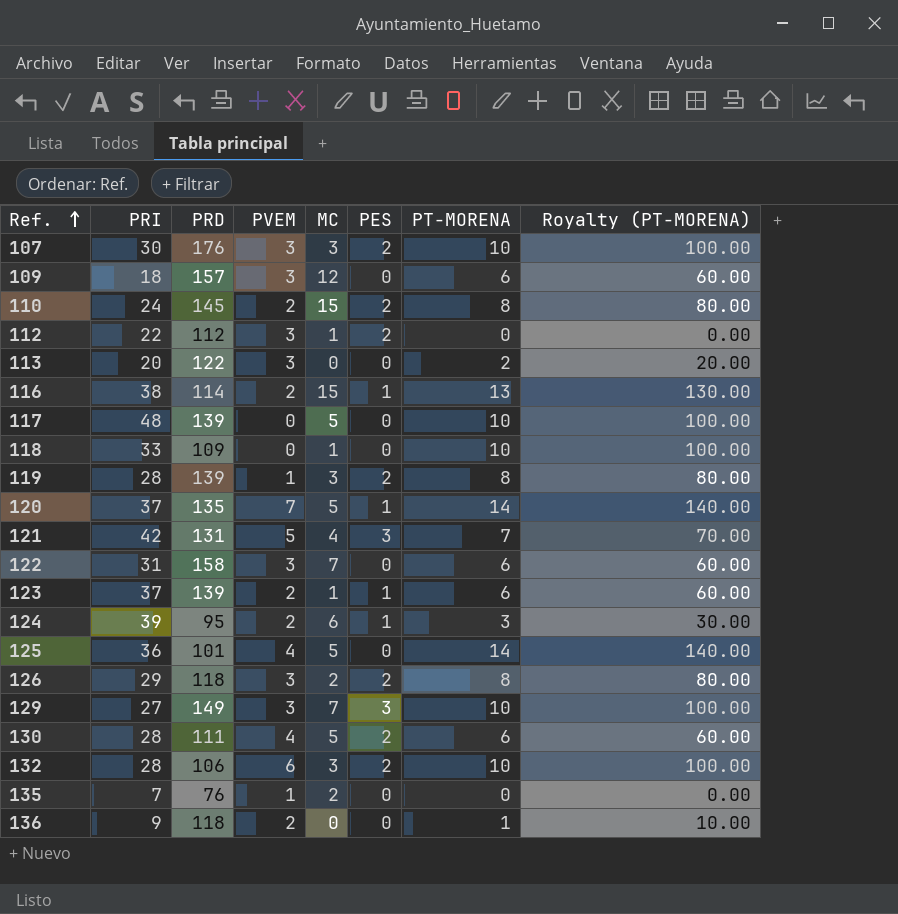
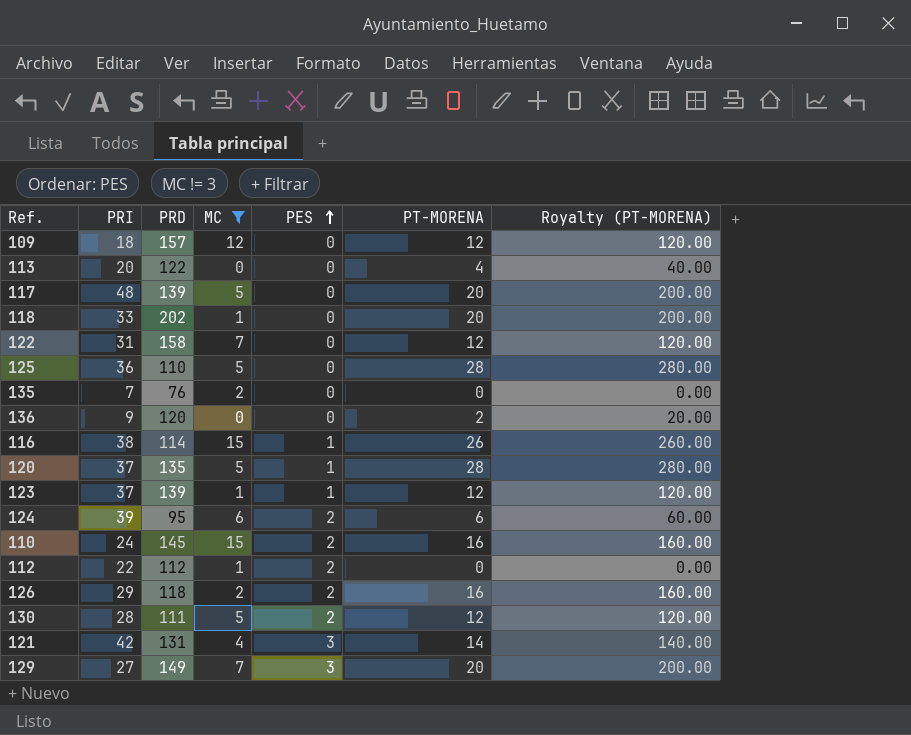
filter: none -> MC != 3
row order: Ref. ascending -> PES ascending
column PVEM | position: 4 -> none
109 | PT-MORENA: 6 -> 12
109 | Royalty (PT-MORENA): 60.00 -> 120.00
113 | PT-MORENA: 2 -> 4
113 | Royalty (PT-MORENA): 20.00 -> 40.00
117 | PT-MORENA: 10 -> 20
117 | Royalty (PT-MORENA): 100.00 -> 200.00
118 | PRD: 109 -> 202
118 | PT-MORENA: 10 -> 20
118 | Royalty (PT-MORENA): 100.00 -> 200.00
122 | PT-MORENA: 6 -> 12
122 | Royalty (PT-MORENA): 60.00 -> 120.00
125 | PRD: 101 -> 110
125 | PT-MORENA: 14 -> 28
125 | Royalty (PT-MORENA): 140.00 -> 280.00
136 | PRD: 118 -> 120
136 | PT-MORENA: 1 -> 2
136 | Royalty (PT-MORENA): 10.00 -> 20.00
116 | PT-MORENA: 13 -> 26
116 | Royalty (PT-MORENA): 130.00 -> 260.00
120 | PT-MORENA: 14 -> 28
120 | Royalty (PT-MORENA): 140.00 -> 280.00
123 | PT-MORENA: 6 -> 12
123 | Royalty (PT-MORENA): 60.00 -> 120.00
124 | PES: 1 -> 2
124 | PT-MORENA: 3 -> 6
124 | Royalty (PT-MORENA): 30.00 -> 60.00
110 | PT-MORENA: 8 -> 16
110 | Royalty (PT-MORENA): 80.00 -> 160.00
126 | PT-MORENA: 8 -> 16
126 | Royalty (PT-MORENA): 80.00 -> 160.00
130 | PT-MORENA: 6 -> 12
130 | Royalty (PT-MORENA): 60.00 -> 120.00
121 | PT-MORENA: 7 -> 14
121 | Royalty (PT-MORENA): 70.00 -> 140.00
129 | PT-MORENA: 10 -> 20
129 | Royalty (PT-MORENA): 100.00 -> 200.00

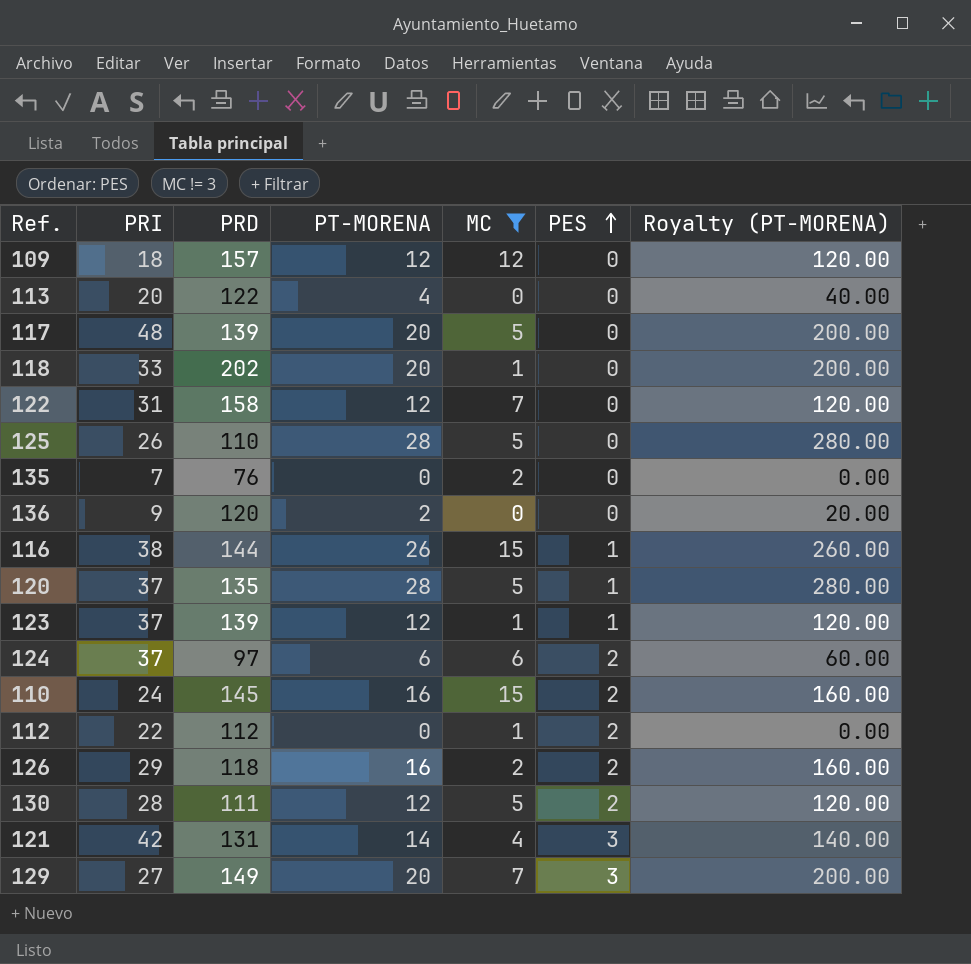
column PT-MORENA | position: 6 -> 4
125 | PRI: 36 -> 26
116 | PRD: 114 -> 144
124 | PRI: 39 -> 37
124 | PRD: 95 -> 97

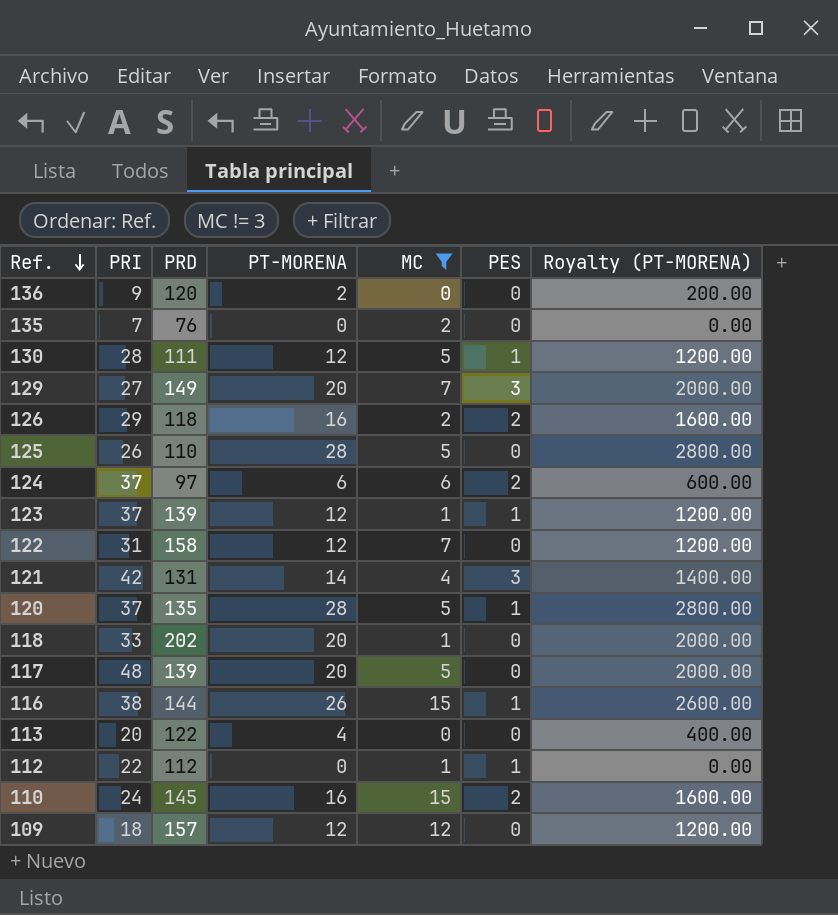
row order: PES ascending -> Ref. descending
column Royalty (PT-MORENA) | formula: [PT-MORENA] * 10 -> [PT-MORENA] * 100
130 | PES: 2 -> 1
112 | PES: 2 -> 1

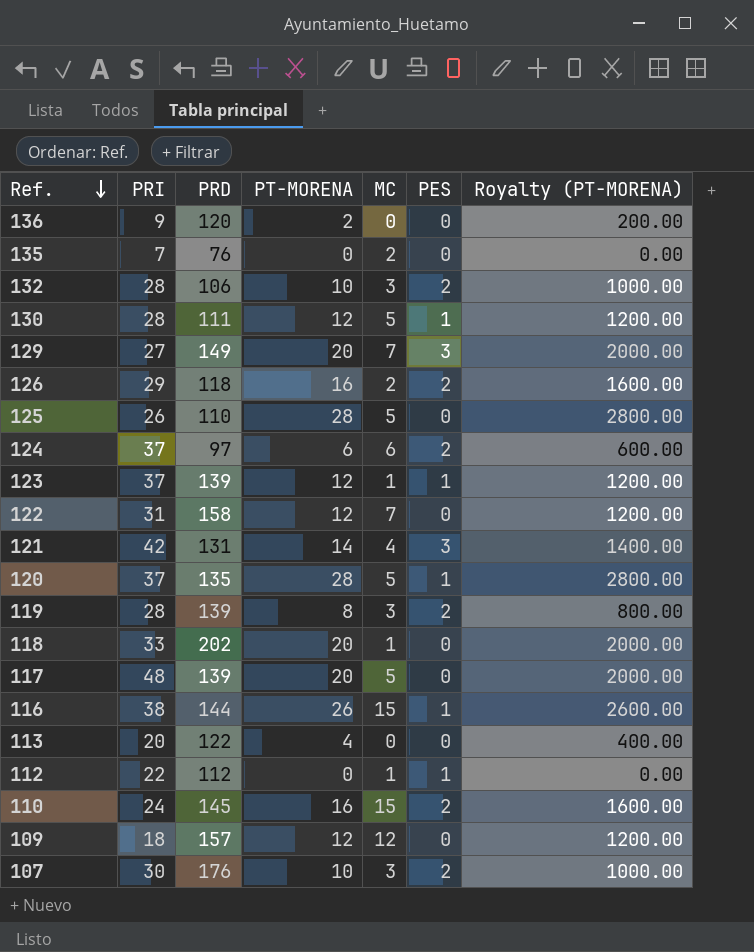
filter: MC != 3 -> none

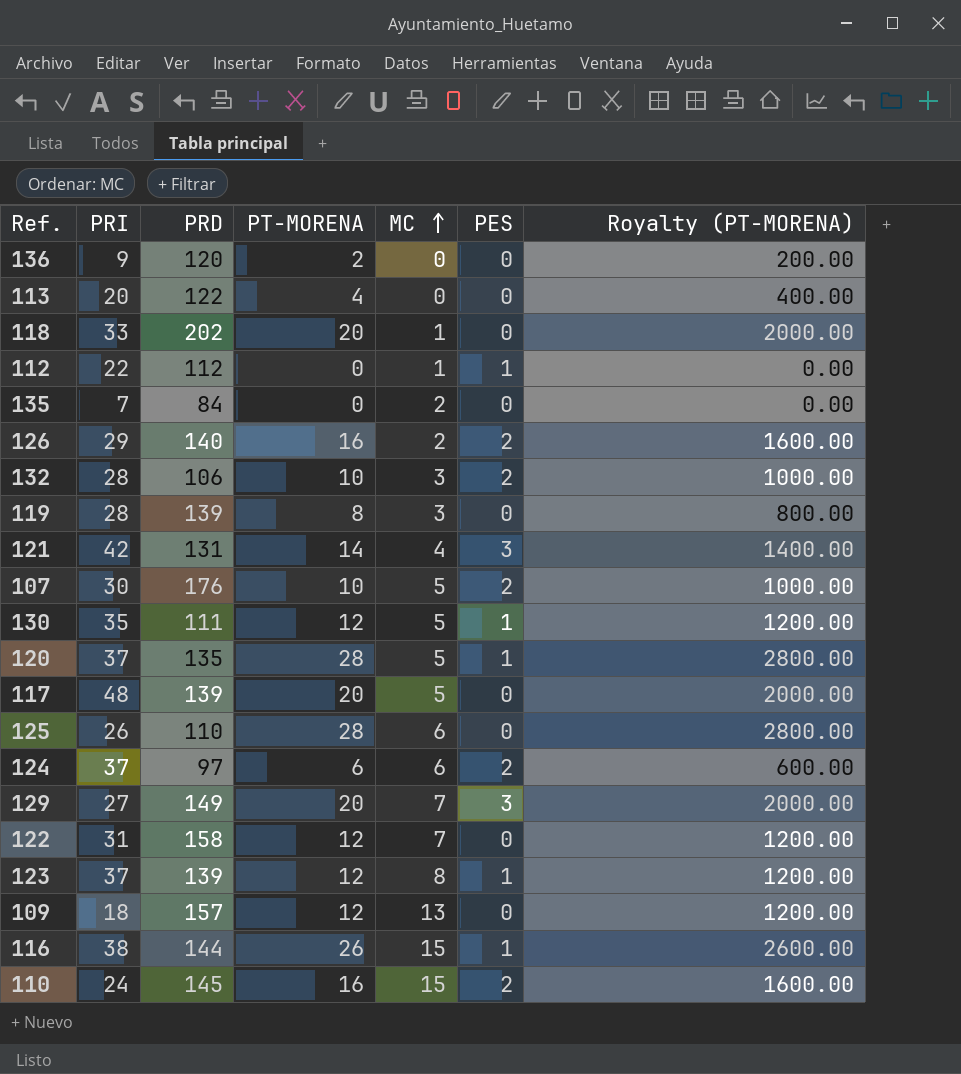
row order: Ref. descending -> MC ascending
135 | PRD: 76 -> 84
126 | PRD: 118 -> 140
119 | PES: 2 -> 0
107 | MC: 3 -> 5
130 | PRI: 28 -> 35
125 | MC: 5 -> 6
123 | MC: 1 -> 8
109 | MC: 12 -> 13

